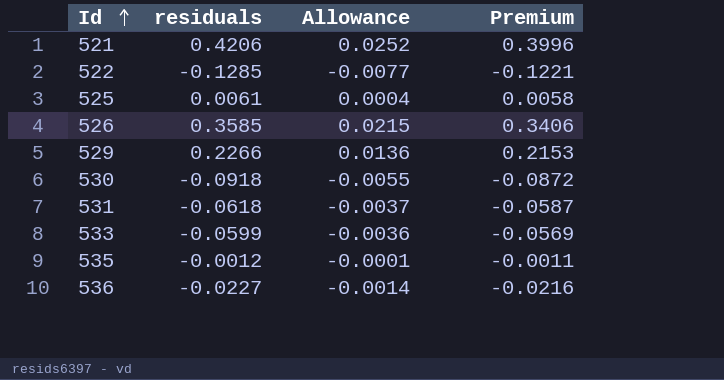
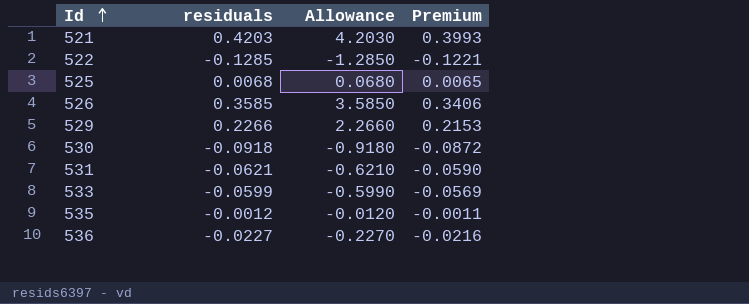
column Allowance | formula: [residuals] * 0.06 -> [residuals] * 10
521 | residuals: 0.4206 -> 0.4203
521 | Premium: 0.3996 -> 0.3993
525 | residuals: 0.0061 -> 0.0068
525 | Premium: 0.0058 -> 0.0065
531 | residuals: -0.0618 -> -0.0621
531 | Premium: -0.0587 -> -0.0590

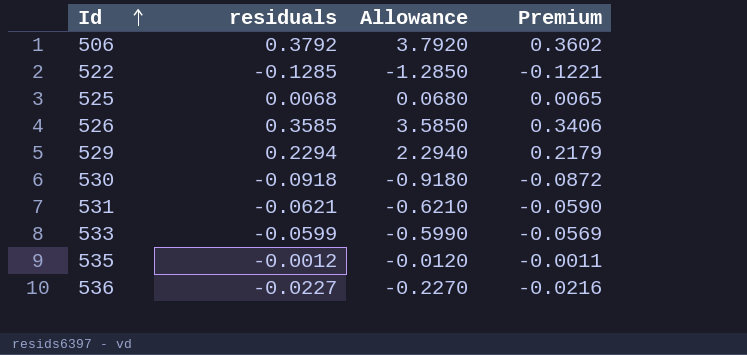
row 521: 0.4203 | 4.2030 | 0.3993 -> none
row 506: none -> 0.3792 | 3.7920 | 0.3602
529 | residuals: 0.2266 -> 0.2294
529 | Allowance: 2.2660 -> 2.2940
529 | Premium: 0.2153 -> 0.2179

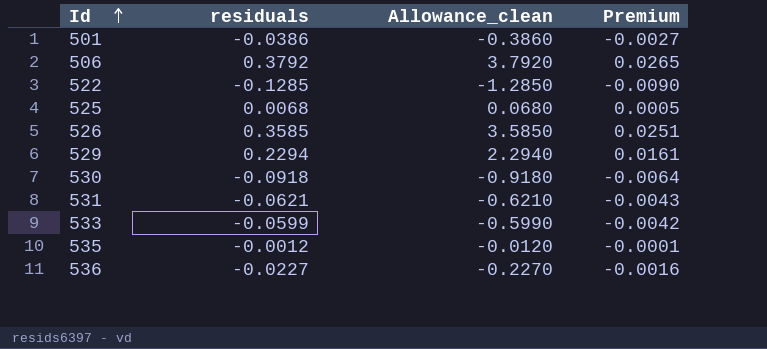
column name: Allowance -> Allowance_clean
column Premium | formula: [residuals] * 0.95 -> [residuals] * 0.07
row 501: none -> -0.0386 | -0.3860 | -0.0027

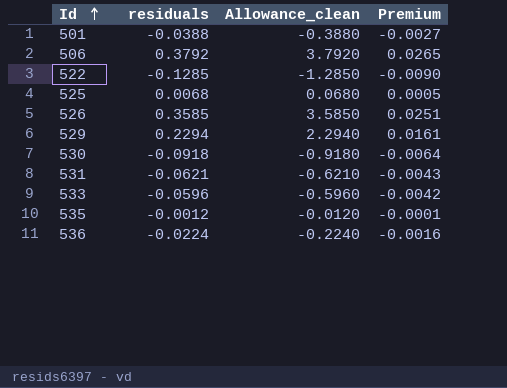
501 | residuals: -0.0386 -> -0.0388
501 | Allowance_clean: -0.3860 -> -0.3880
533 | residuals: -0.0599 -> -0.0596
533 | Allowance_clean: -0.5990 -> -0.5960
536 | residuals: -0.0227 -> -0.0224
536 | Allowance_clean: -0.2270 -> -0.2240

